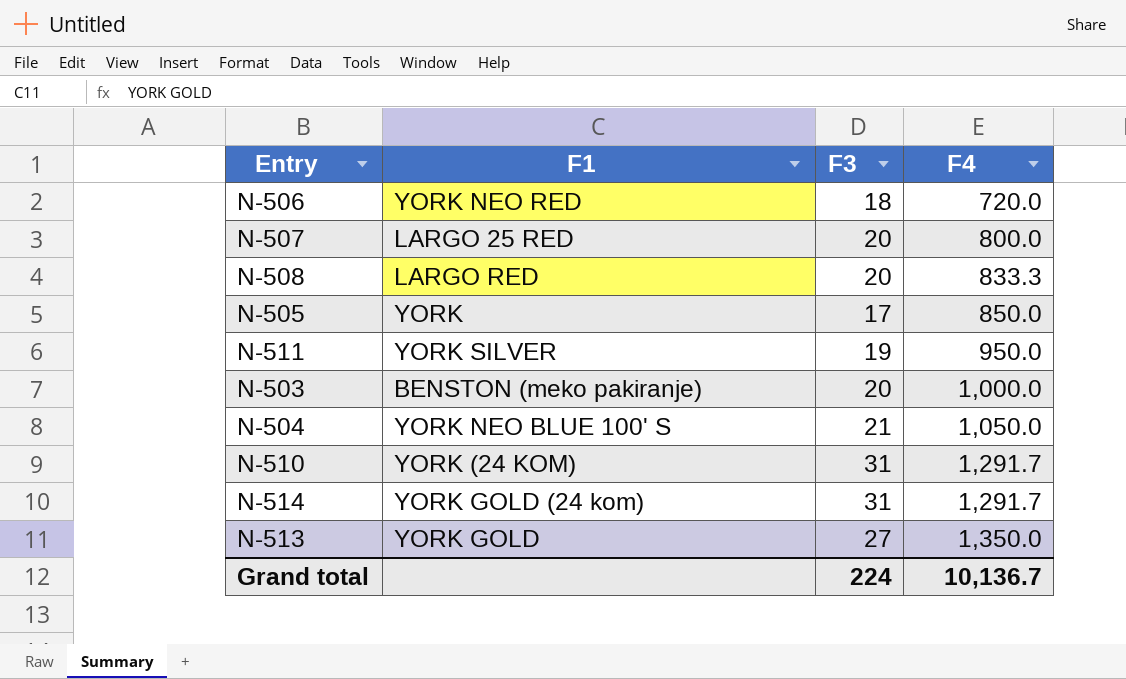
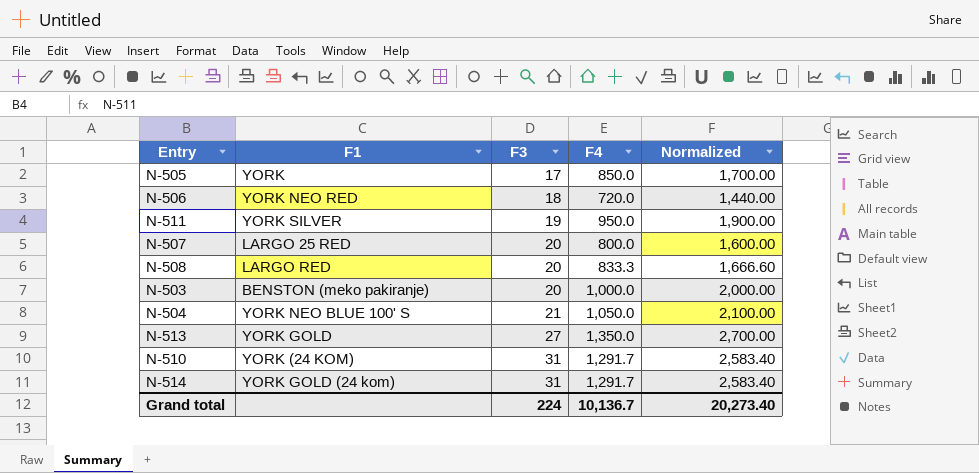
row order: F4 ascending -> F3 ascending
column Normalized | formula: none -> [F4] * 2

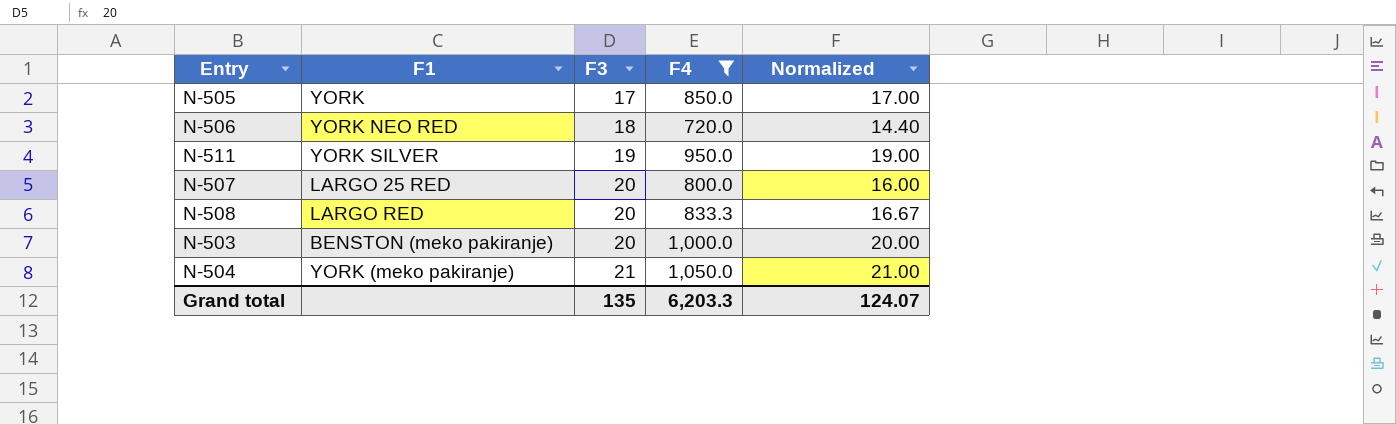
filter: none -> F4 <= 1,050.0
column Normalized | formula: [F4] * 2 -> [F4] * 0.02
N-504 | F1: YORK NEO BLUE 100' S -> YORK (meko pakiranje)
Grand total | F3: 224 -> 135
Grand total | F4: 10,136.7 -> 6,203.3
Grand total | Normalized: 20,273.40 -> 124.07

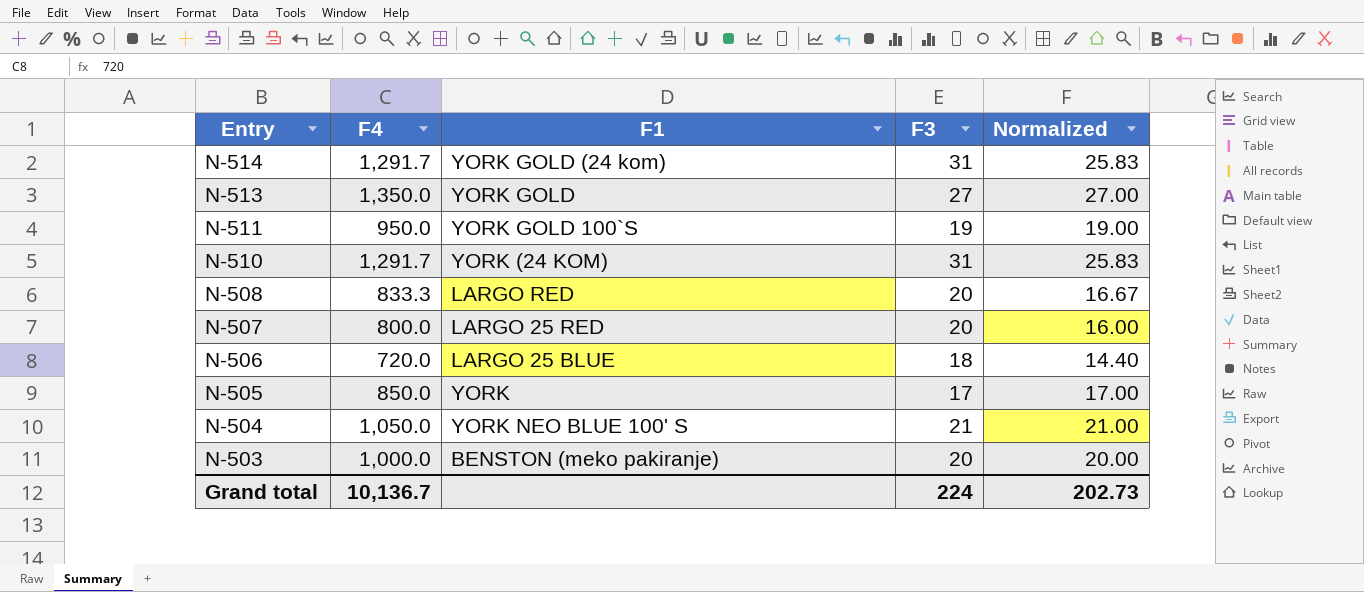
filter: F4 <= 1,050.0 -> none
row order: F3 ascending -> Entry descending
column F4 | position: 4 -> 2
N-511 | F1: YORK SILVER -> YORK GOLD 100`S
N-506 | F1: YORK NEO RED -> LARGO 25 BLUE
N-504 | F1: YORK (meko pakiranje) -> YORK NEO BLUE 100' S
Grand total | F4: 6,203.3 -> 10,136.7
Grand total | F3: 135 -> 224
Grand total | Normalized: 124.07 -> 202.73

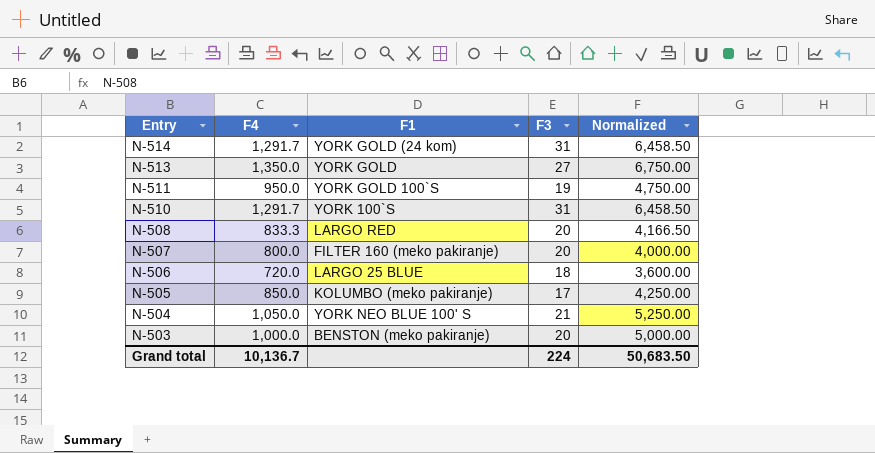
column Normalized | formula: [F4] * 0.02 -> [F4] * 5
N-510 | F1: YORK (24 KOM) -> YORK 100`S
N-507 | F1: LARGO 25 RED -> FILTER 160 (meko pakiranje)
N-505 | F1: YORK -> KOLUMBO (meko pakiranje)
Grand total | Normalized: 202.73 -> 50,683.50

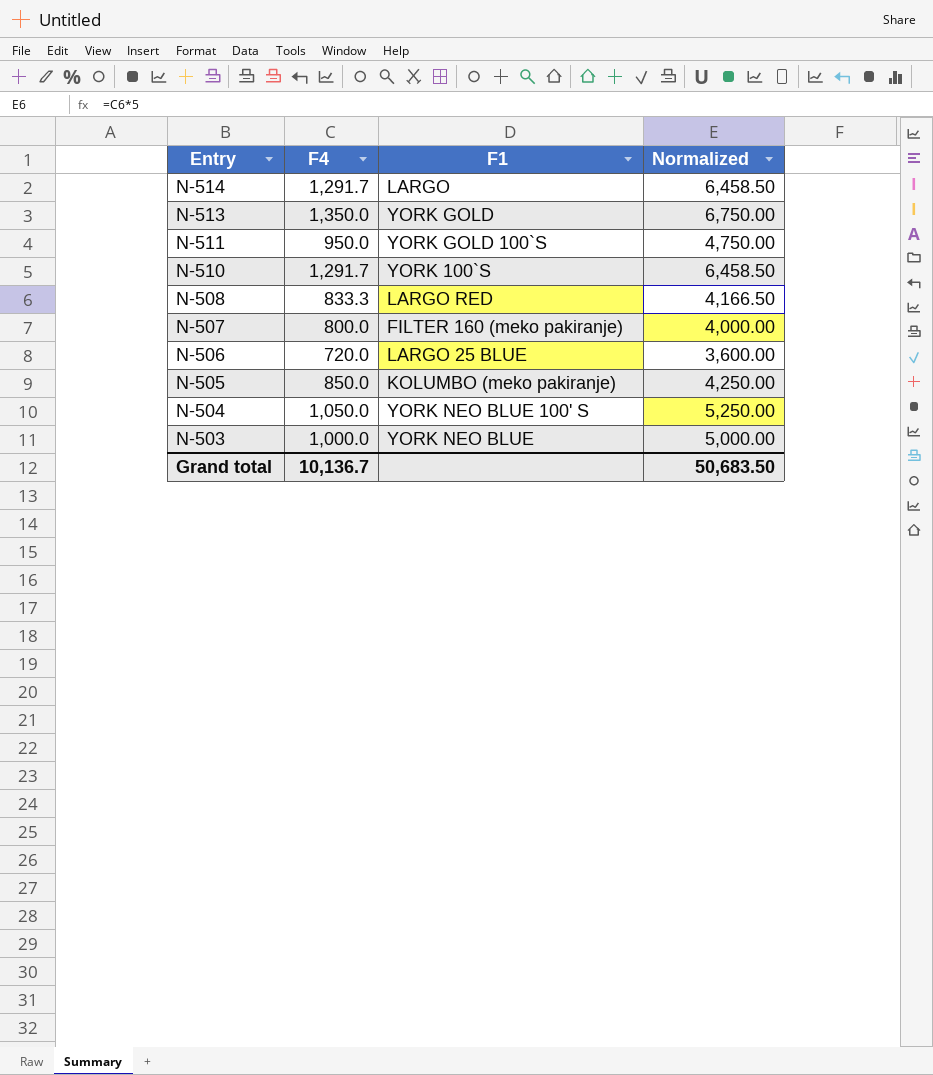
column F3 | position: 4 -> none
N-514 | F1: YORK GOLD (24 kom) -> LARGO
N-503 | F1: BENSTON (meko pakiranje) -> YORK NEO BLUE

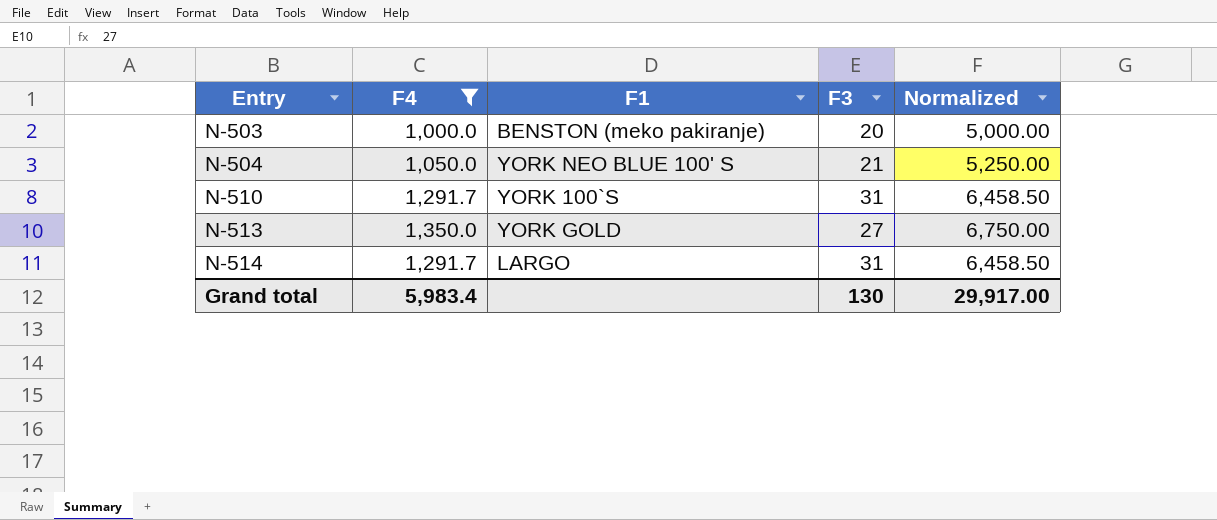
filter: none -> F4 >= 1,000.0
row order: Entry descending -> Entry ascending
column F3 | position: none -> 4
N-503 | F1: YORK NEO BLUE -> BENSTON (meko pakiranje)
Grand total | F4: 10,136.7 -> 5,983.4
Grand total | Normalized: 50,683.50 -> 29,917.00

